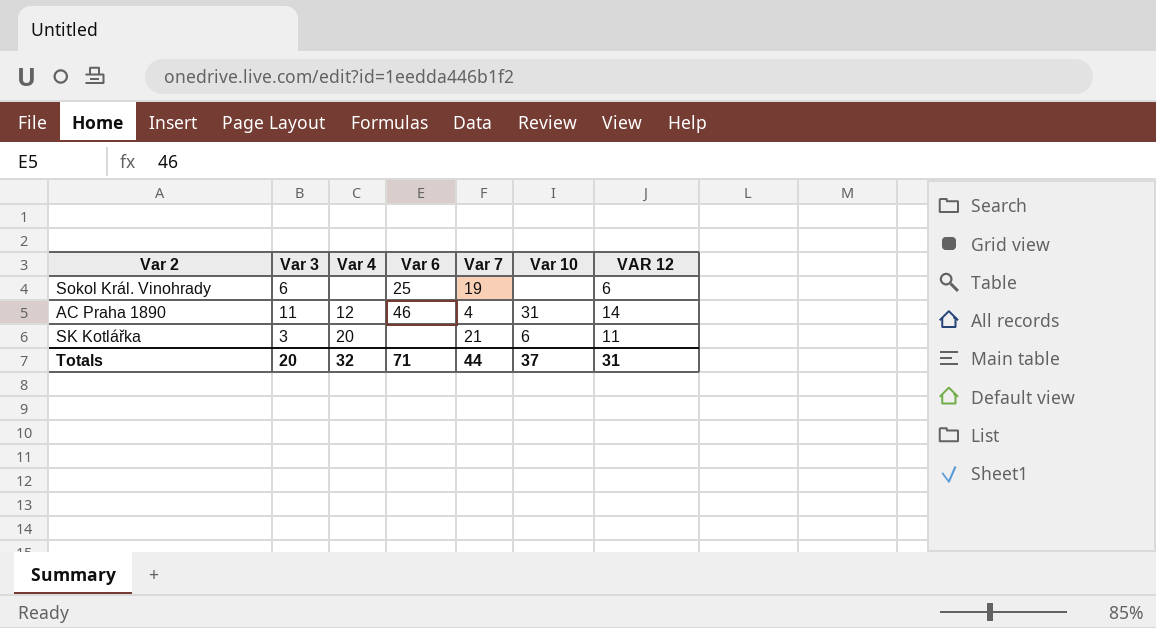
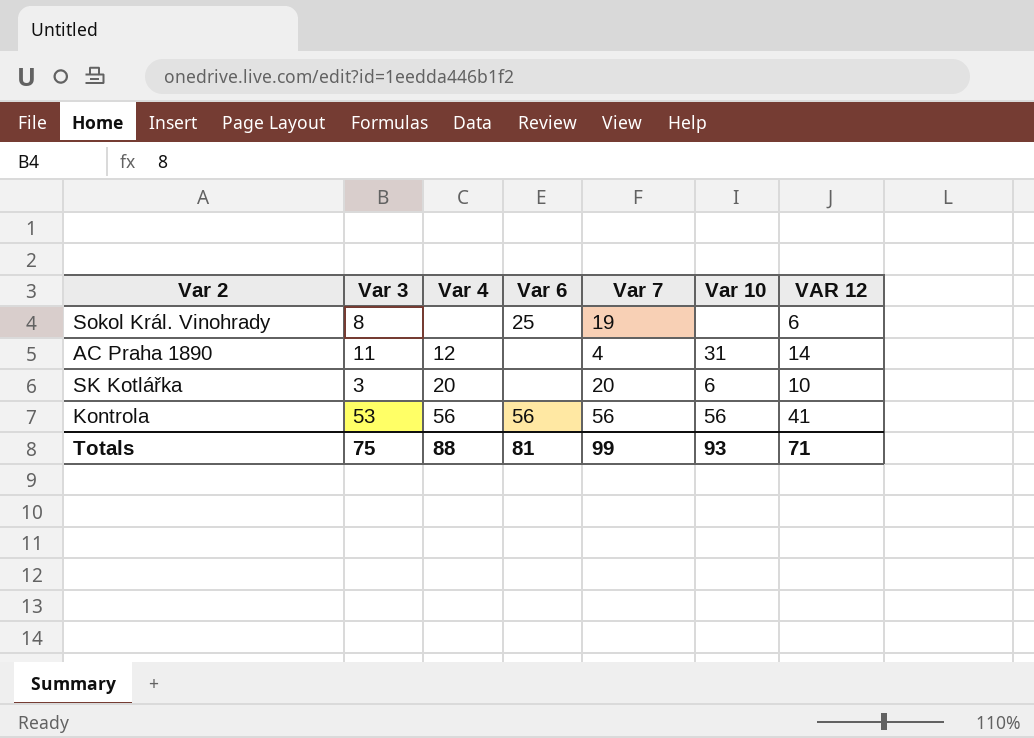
Sokol Král. Vinohrady | Var 3: 6 -> 8
AC Praha 1890 | Var 6: 46 -> none
SK Kotlářka | Var 7: 21 -> 20
SK Kotlářka | VAR 12: 11 -> 10
row Kontrola: none -> 53 | 56 | 56 | 56 | 56 | 41
Totals | Var 3: 20 -> 75
Totals | Var 4: 32 -> 88
Totals | Var 6: 71 -> 81
Totals | Var 7: 44 -> 99
Totals | Var 10: 37 -> 93
Totals | VAR 12: 31 -> 71

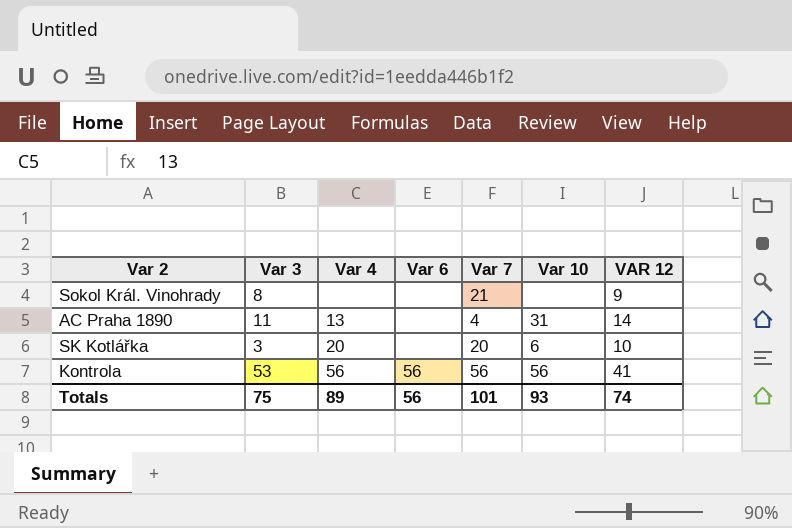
Sokol Král. Vinohrady | Var 6: 25 -> none
Sokol Král. Vinohrady | Var 7: 19 -> 21
Sokol Král. Vinohrady | VAR 12: 6 -> 9
AC Praha 1890 | Var 4: 12 -> 13
Totals | Var 4: 88 -> 89
Totals | Var 6: 81 -> 56
Totals | Var 7: 99 -> 101
Totals | VAR 12: 71 -> 74

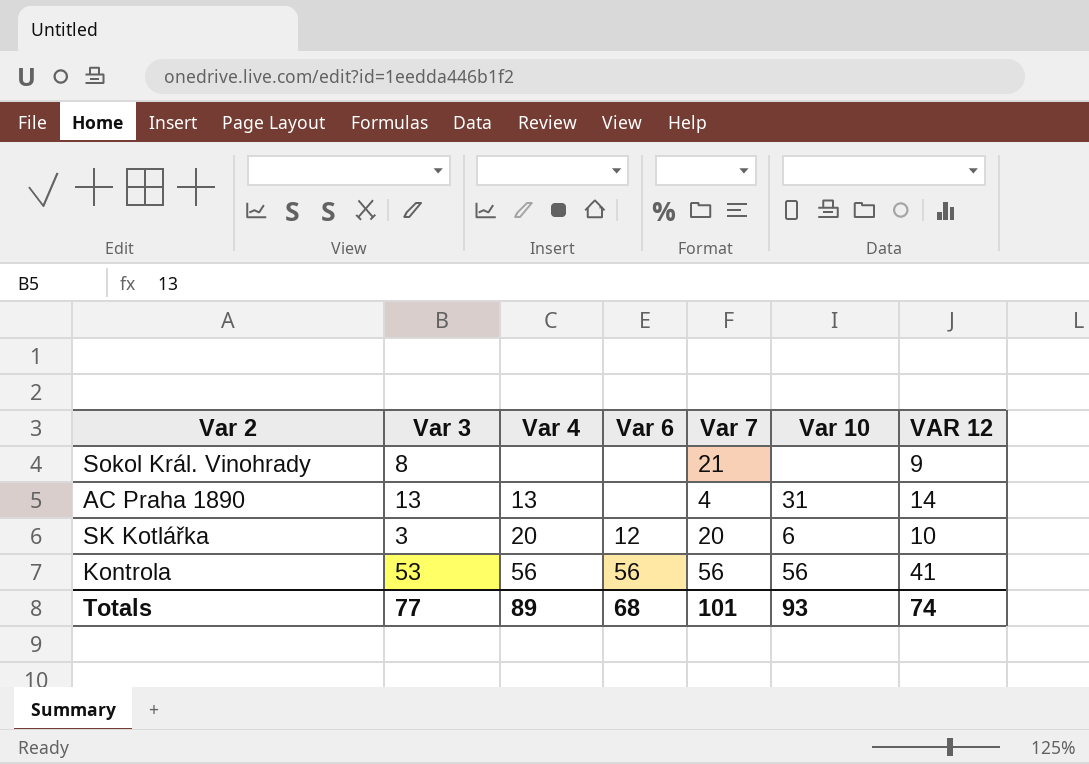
AC Praha 1890 | Var 3: 11 -> 13
SK Kotlářka | Var 6: none -> 12
Totals | Var 3: 75 -> 77
Totals | Var 6: 56 -> 68

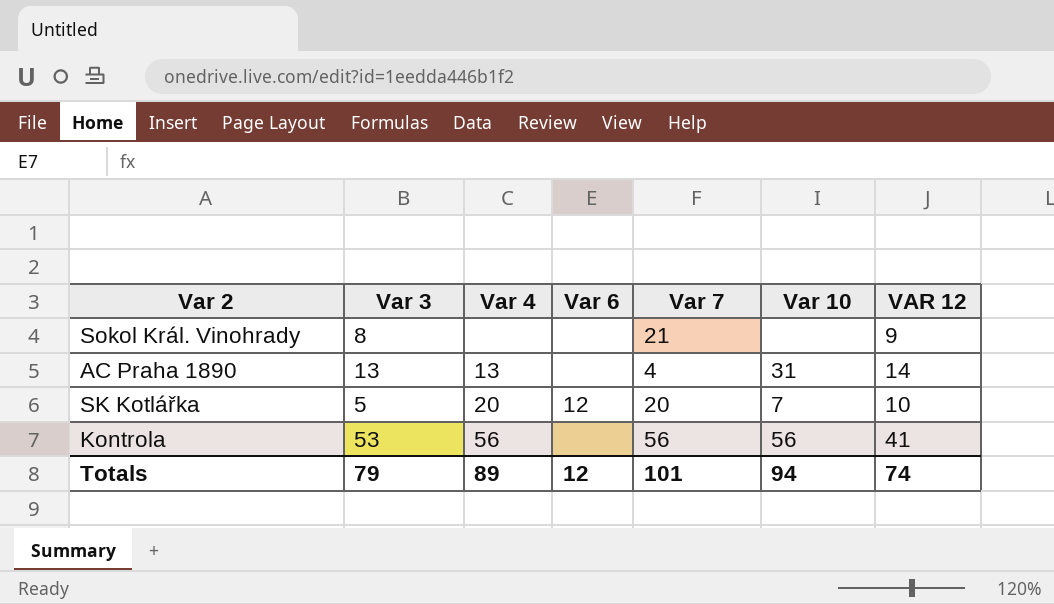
SK Kotlářka | Var 3: 3 -> 5
SK Kotlářka | Var 10: 6 -> 7
Kontrola | Var 6: 56 -> none
Totals | Var 3: 77 -> 79
Totals | Var 6: 68 -> 12
Totals | Var 10: 93 -> 94

